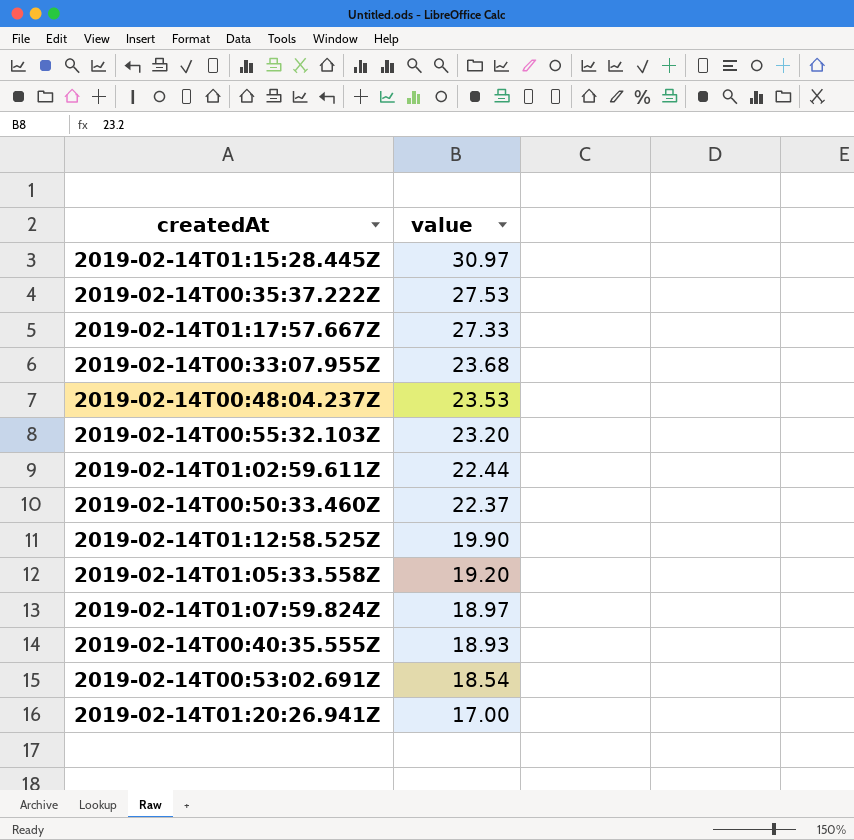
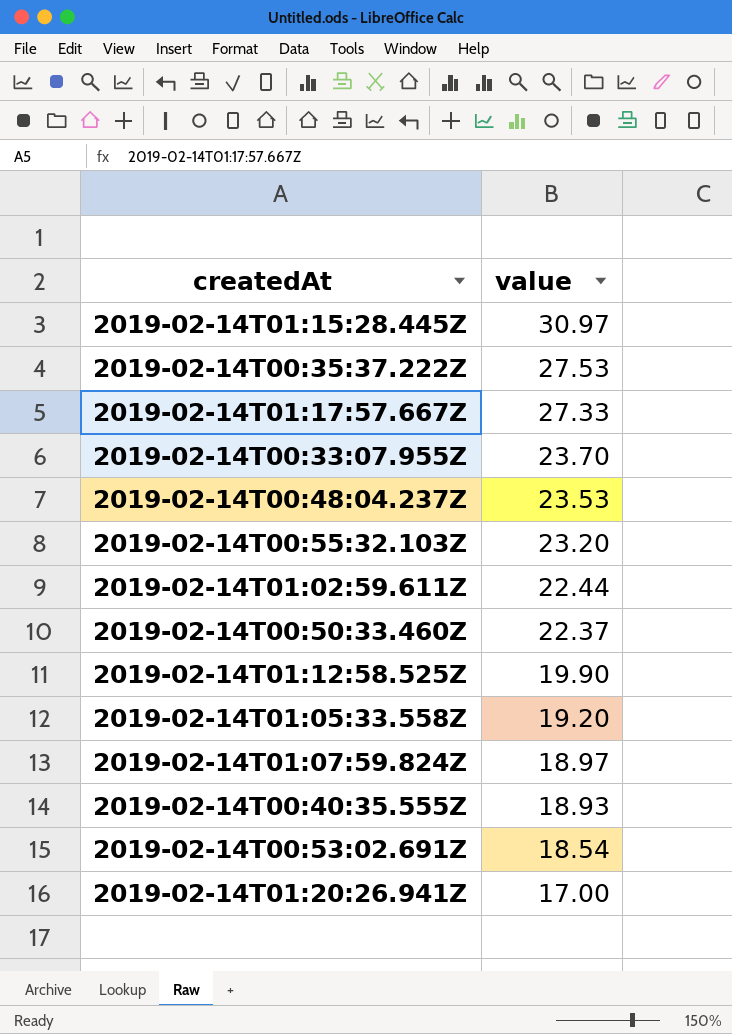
2019-02-14T00:33:07.955Z | value: 23.68 -> 23.70

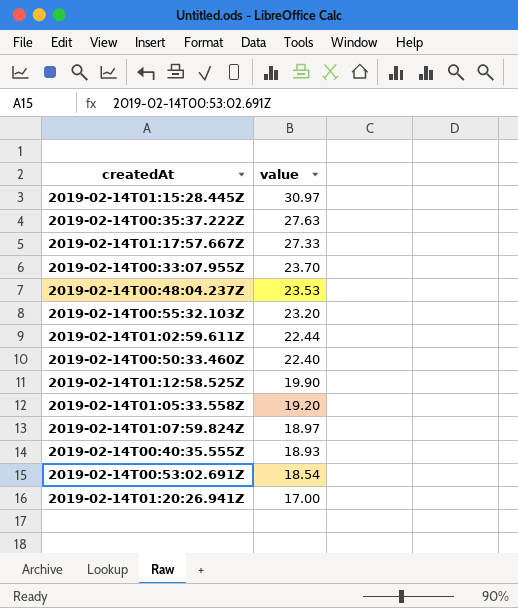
2019-02-14T00:35:37.222Z | value: 27.53 -> 27.63
2019-02-14T00:50:33.460Z | value: 22.37 -> 22.40

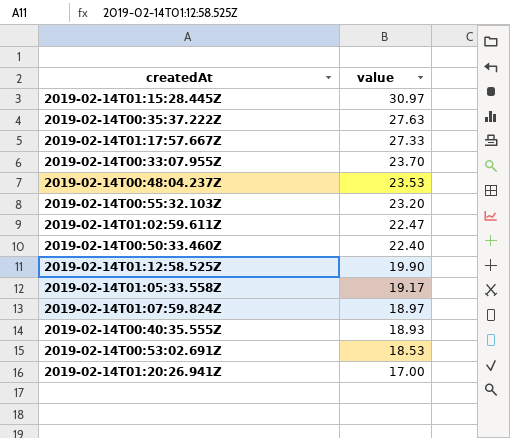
2019-02-14T01:02:59.611Z | value: 22.44 -> 22.47
2019-02-14T01:05:33.558Z | value: 19.20 -> 19.17
2019-02-14T00:53:02.691Z | value: 18.54 -> 18.53

